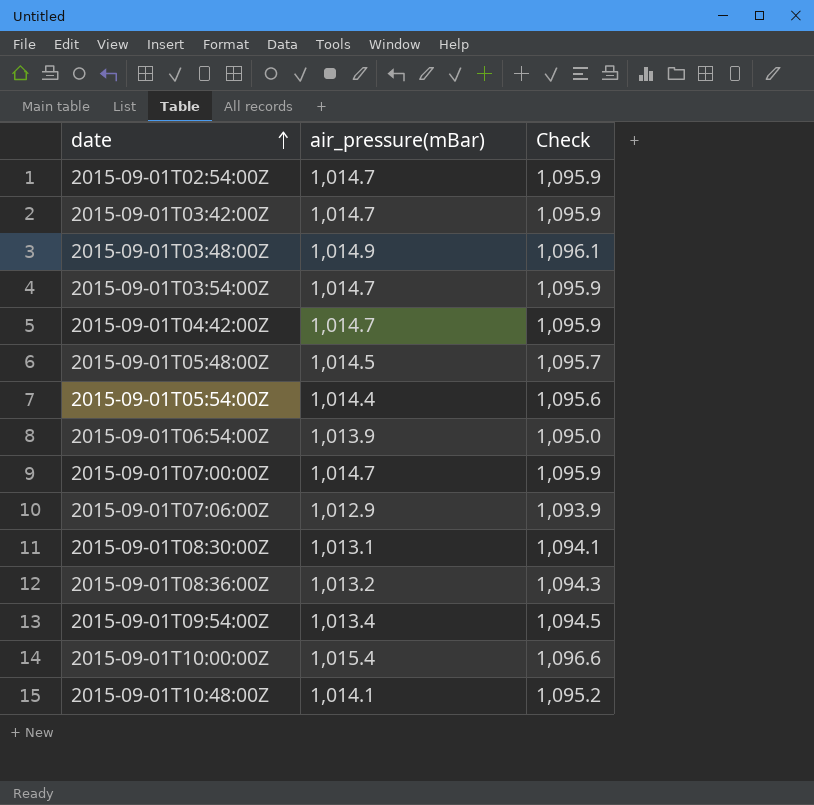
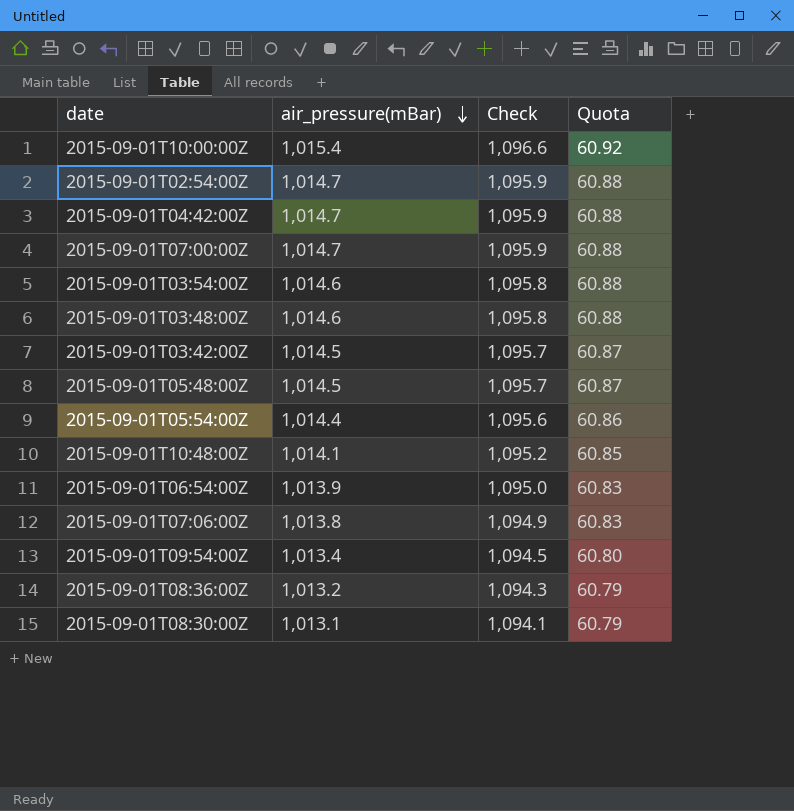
row order: date ascending -> air_pressure(mBar) descending
column Quota | formula: none -> [air_pressure(mBar)] * 0.06
2015-09-01T03:54:00Z | air_pressure(mBar): 1,014.7 -> 1,014.6
2015-09-01T03:54:00Z | Check: 1,095.9 -> 1,095.8
2015-09-01T03:48:00Z | air_pressure(mBar): 1,014.9 -> 1,014.6
2015-09-01T03:48:00Z | Check: 1,096.1 -> 1,095.8
2015-09-01T03:42:00Z | air_pressure(mBar): 1,014.7 -> 1,014.5
2015-09-01T03:42:00Z | Check: 1,095.9 -> 1,095.7
2015-09-01T07:06:00Z | air_pressure(mBar): 1,012.9 -> 1,013.8
2015-09-01T07:06:00Z | Check: 1,093.9 -> 1,094.9

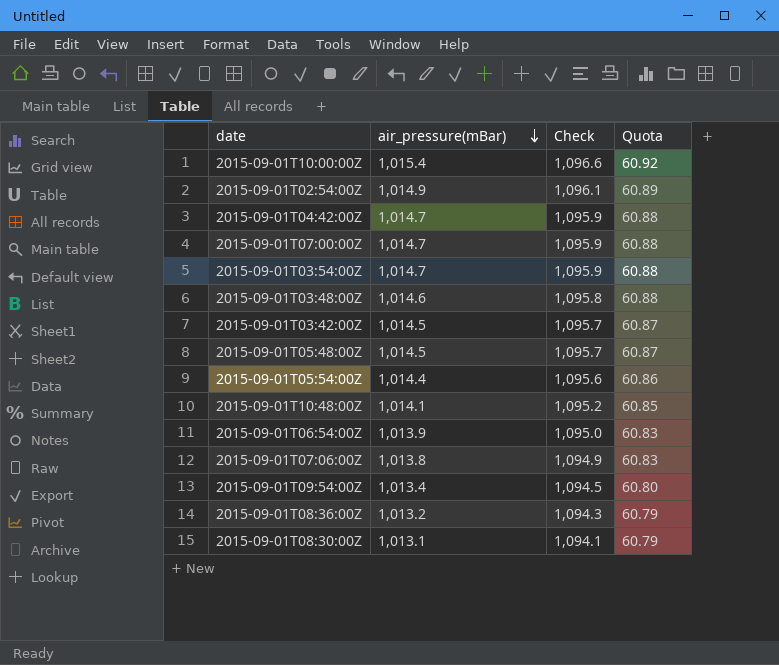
2015-09-01T02:54:00Z | air_pressure(mBar): 1,014.7 -> 1,014.9
2015-09-01T02:54:00Z | Check: 1,095.9 -> 1,096.1
2015-09-01T02:54:00Z | Quota: 60.88 -> 60.89
2015-09-01T03:54:00Z | air_pressure(mBar): 1,014.6 -> 1,014.7
2015-09-01T03:54:00Z | Check: 1,095.8 -> 1,095.9

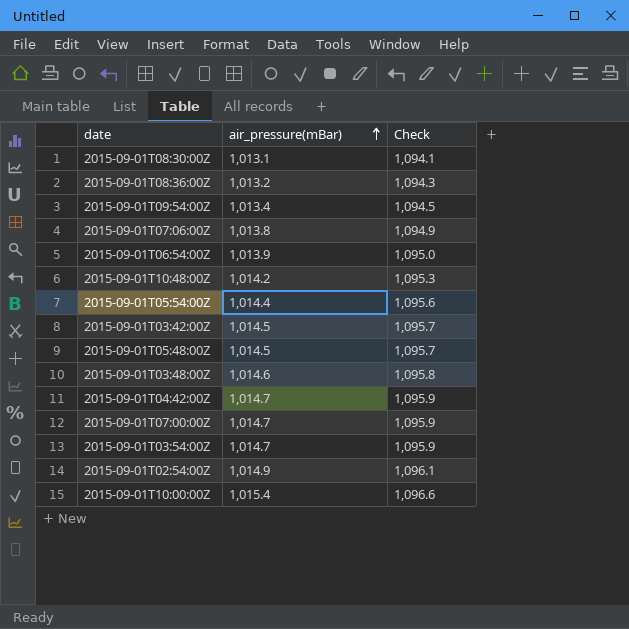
row order: air_pressure(mBar) descending -> air_pressure(mBar) ascending
column Quota | formula: [air_pressure(mBar)] * 0.06 -> none
2015-09-01T10:48:00Z | air_pressure(mBar): 1,014.1 -> 1,014.2
2015-09-01T10:48:00Z | Check: 1,095.2 -> 1,095.3

